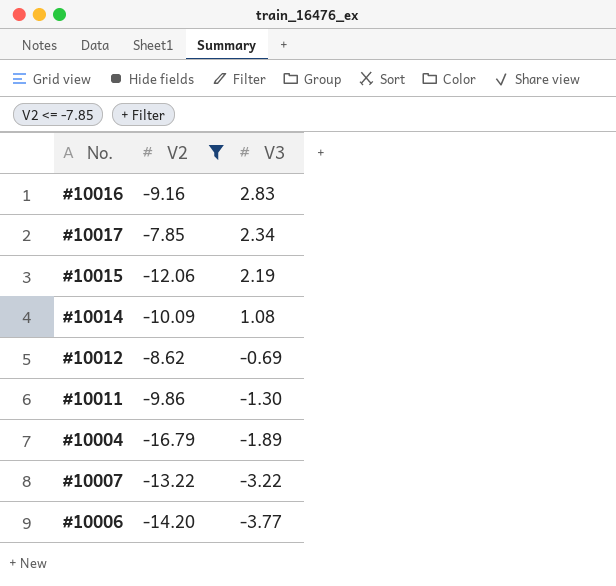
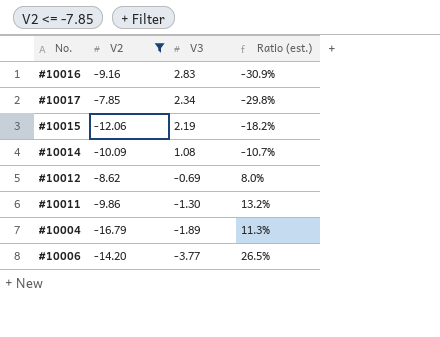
column Ratio (est.) | formula: none -> [V3] / [V2]
row #10007: -13.22 | -3.22 -> none

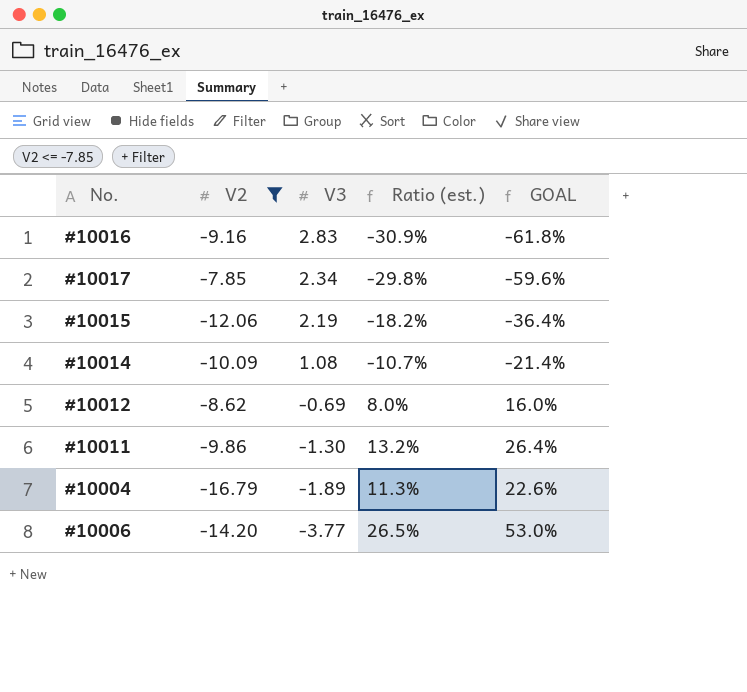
column GOAL | formula: none -> [Ratio (est.)] * 2

